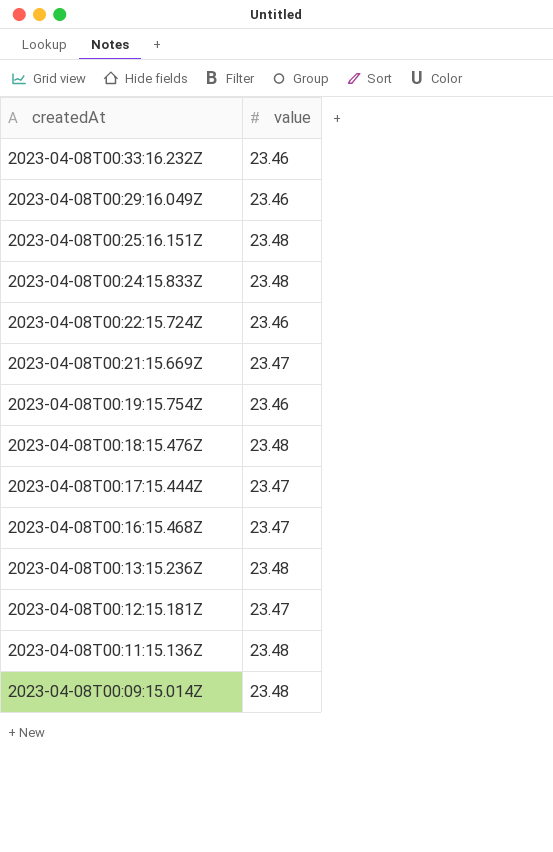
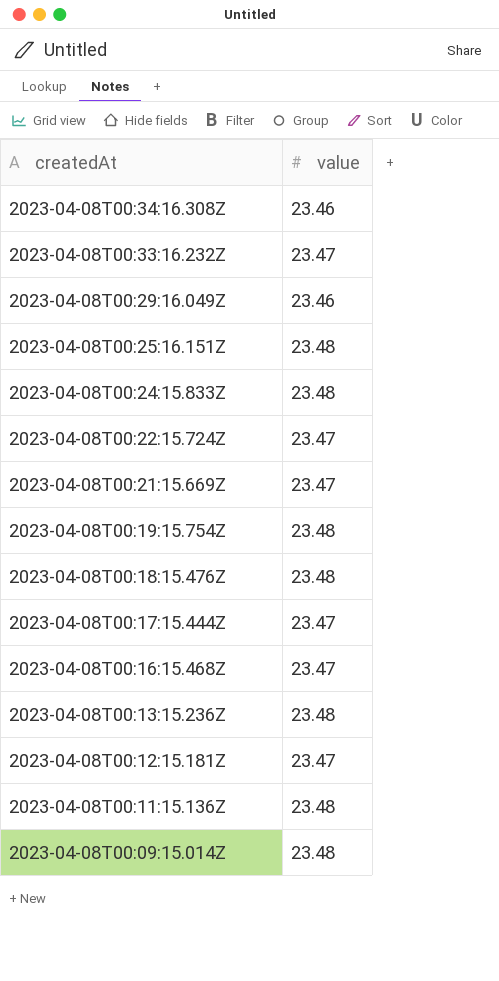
row 2023-04-08T00:34:16.308Z: none -> 23.46
2023-04-08T00:33:16.232Z | value: 23.46 -> 23.47
2023-04-08T00:22:15.724Z | value: 23.46 -> 23.47
2023-04-08T00:19:15.754Z | value: 23.46 -> 23.48

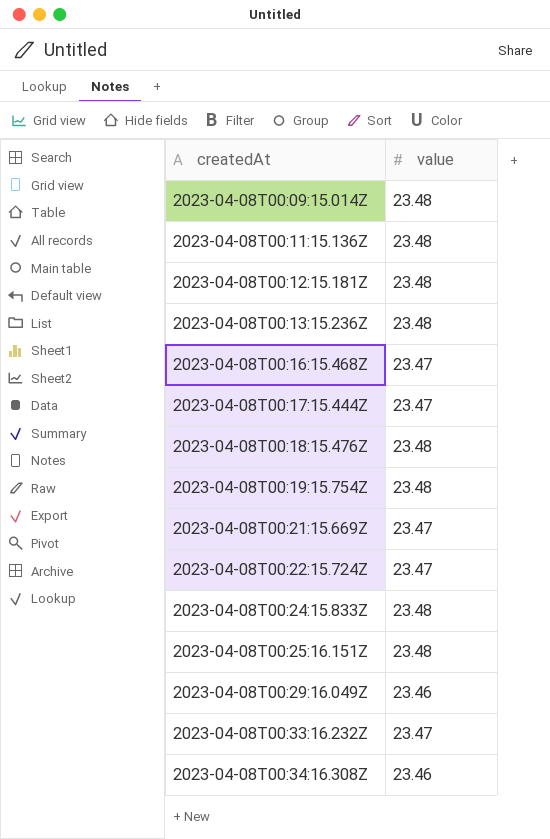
row order: createdAt descending -> createdAt ascending
2023-04-08T00:12:15.181Z | value: 23.47 -> 23.48

